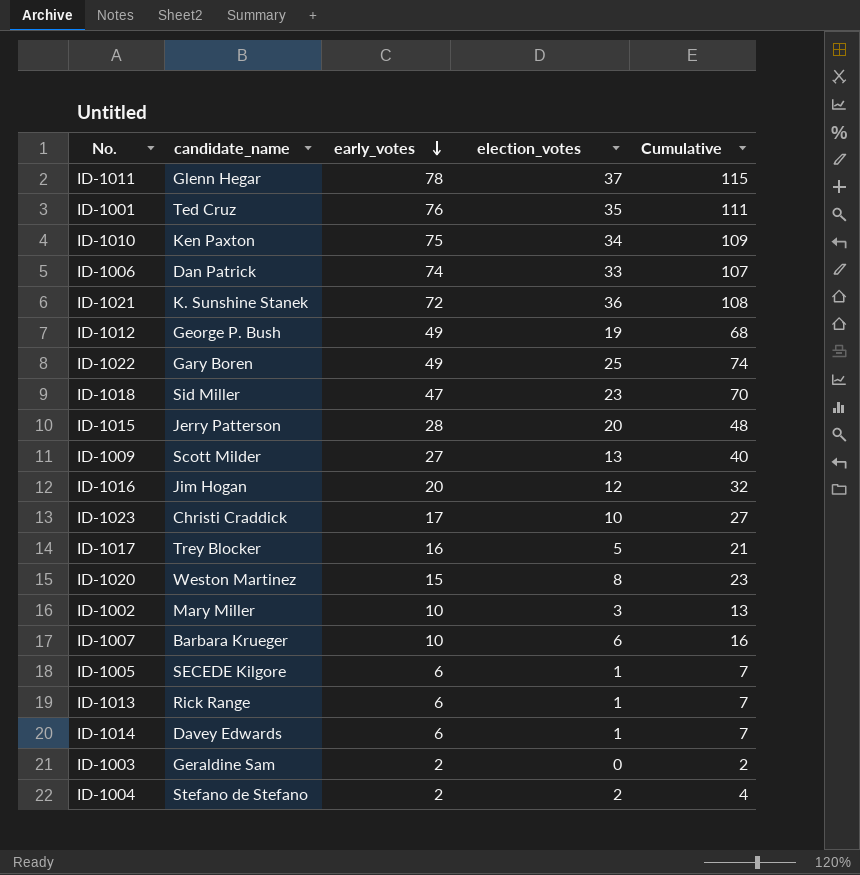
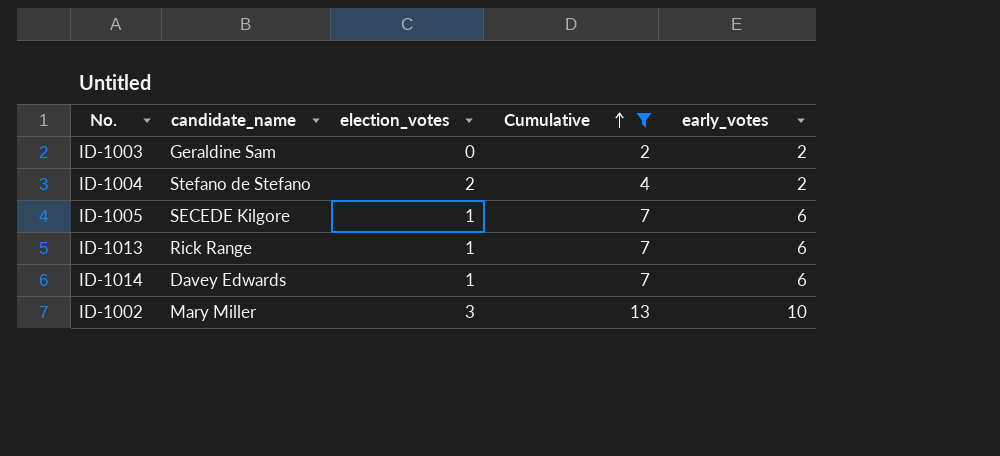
filter: none -> Cumulative <= 13
row order: early_votes descending -> Cumulative ascending
column early_votes | position: 3 -> 5

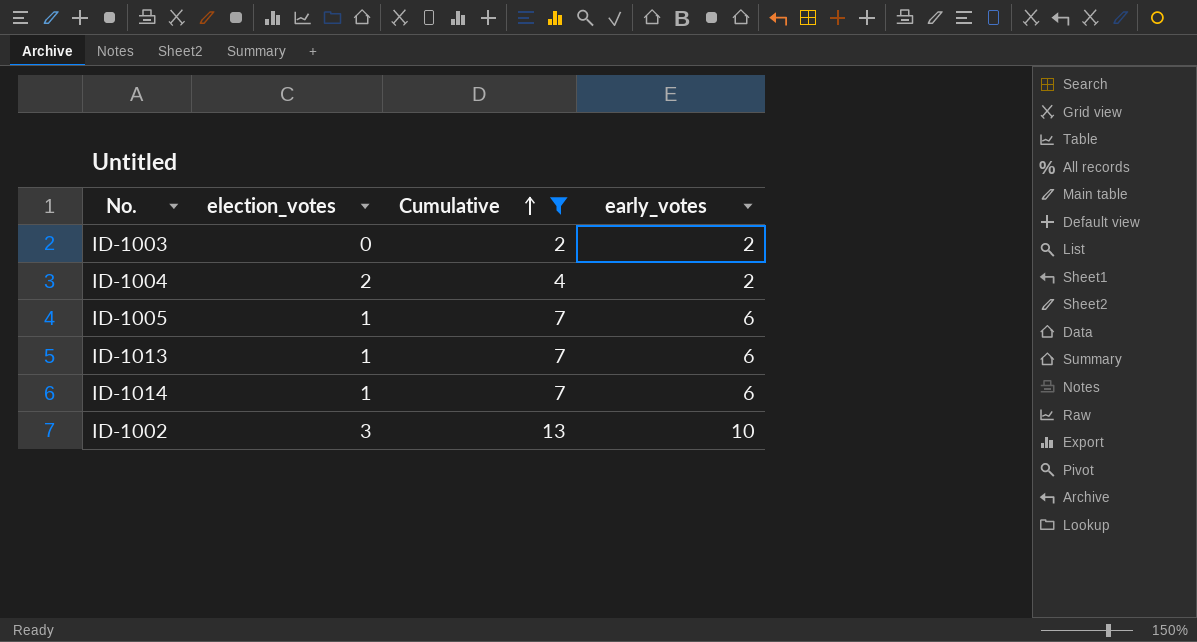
column candidate_name | position: 2 -> none

